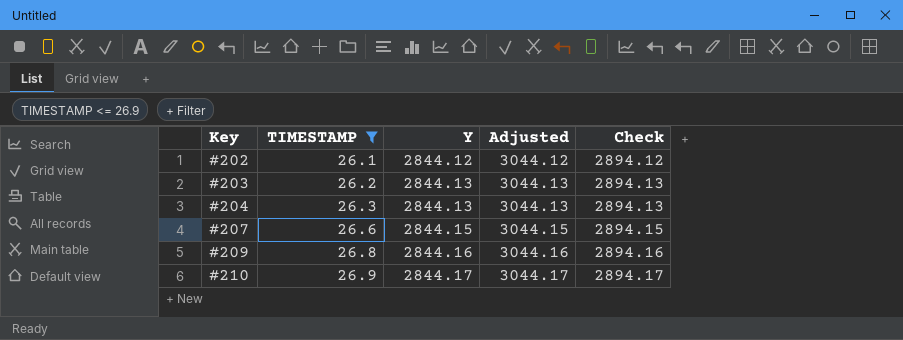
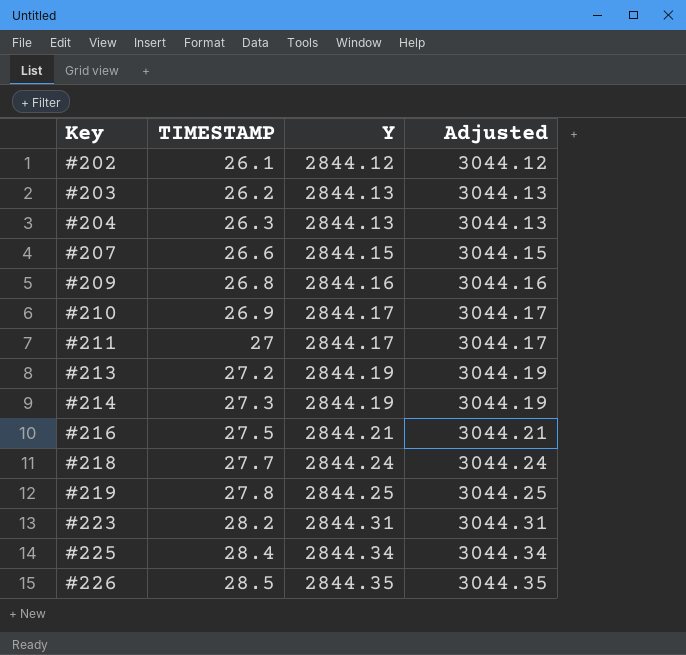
filter: TIMESTAMP <= 26.9 -> none
column Check | formula: [Y] + 50 -> none

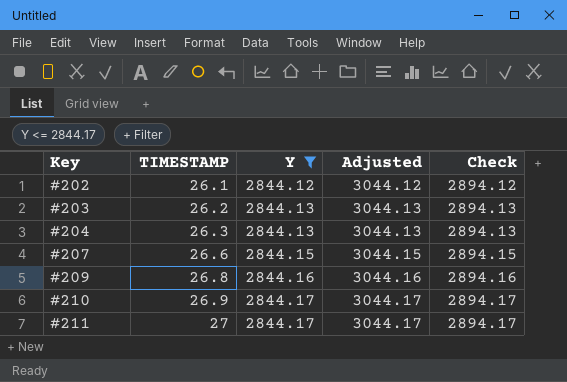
filter: none -> Y <= 2844.17
column Check | formula: none -> [Y] + 50

